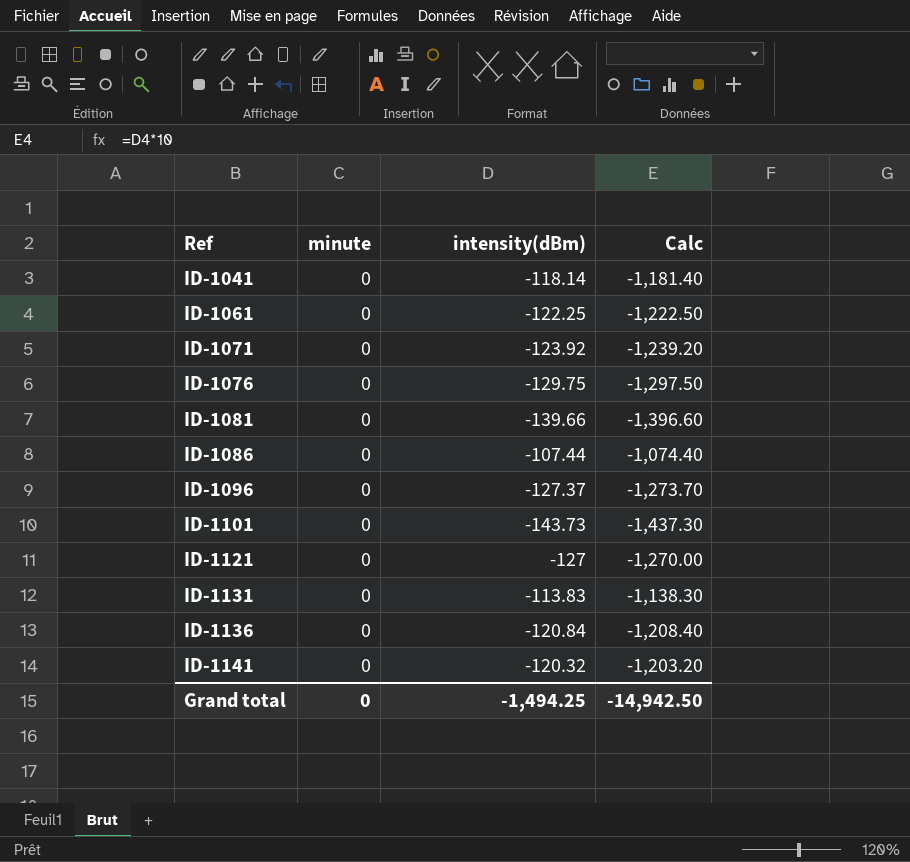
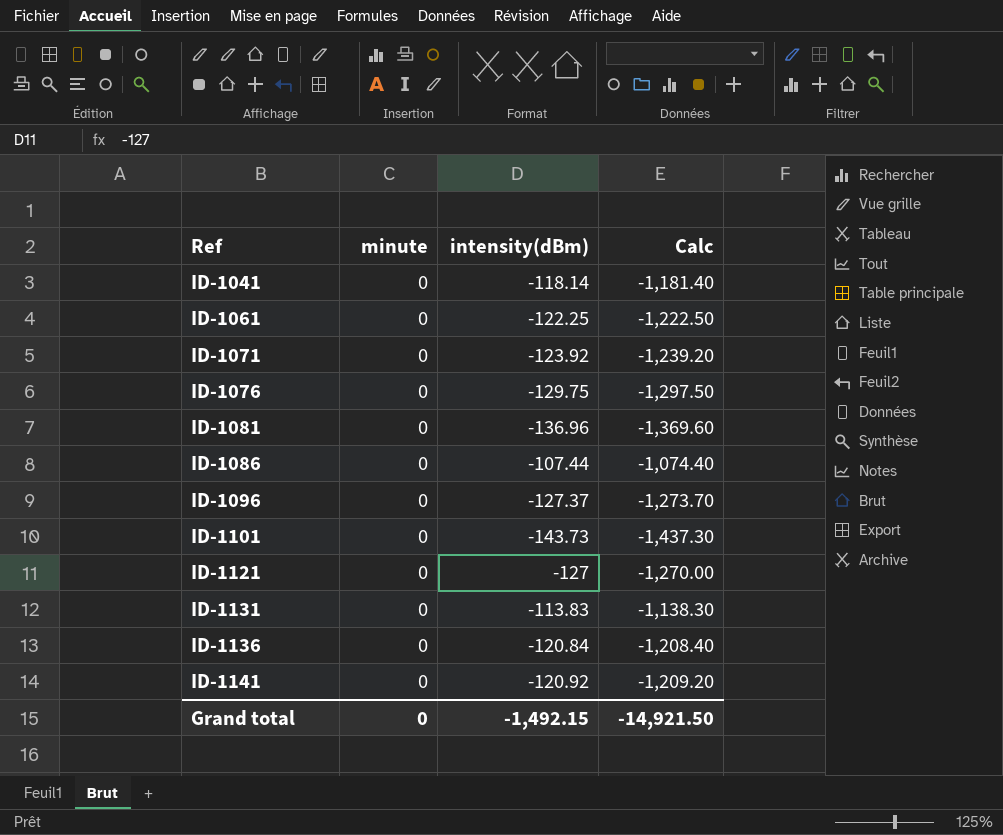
ID-1081 | intensity(dBm): -139.66 -> -136.96
ID-1081 | Calc: -1,396.60 -> -1,369.60
ID-1141 | intensity(dBm): -120.32 -> -120.92
ID-1141 | Calc: -1,203.20 -> -1,209.20
Grand total | intensity(dBm): -1,494.25 -> -1,492.15
Grand total | Calc: -14,942.50 -> -14,921.50

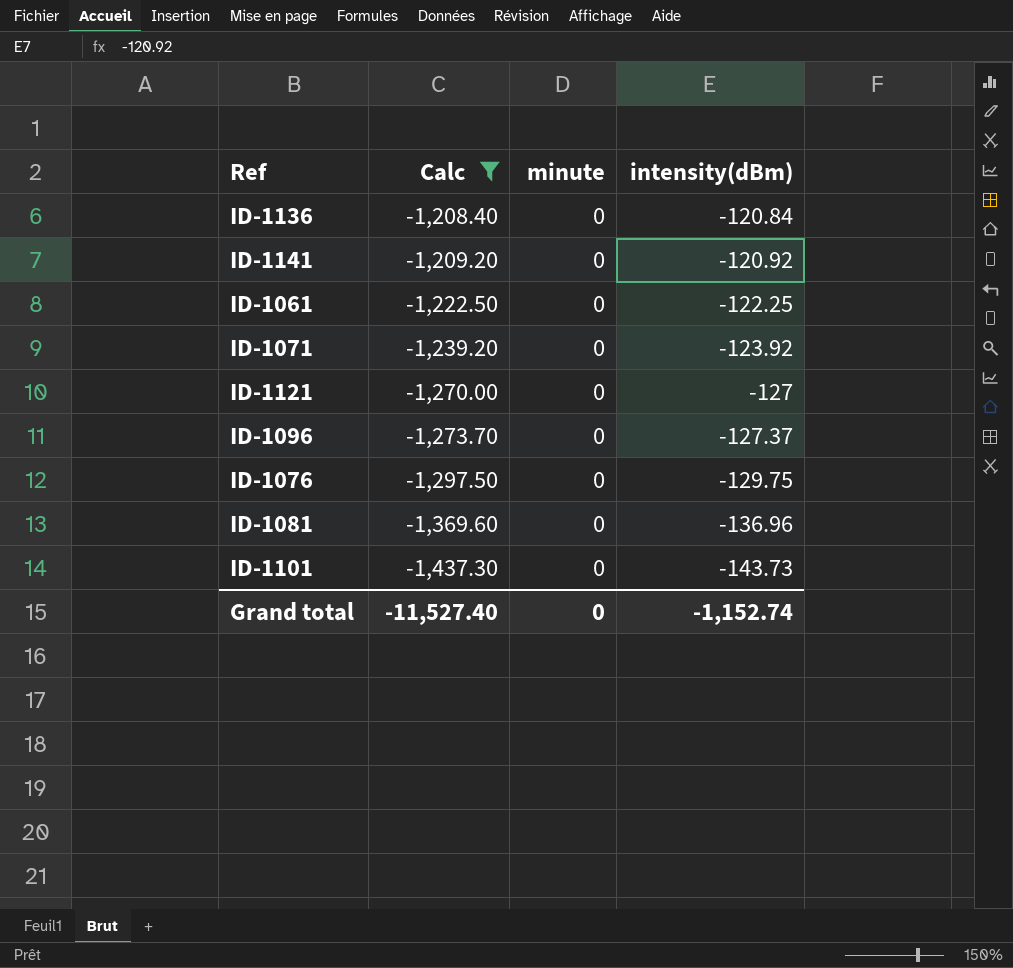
filter: none -> Calc <= -1,208.40
row order: Ref ascending -> Calc descending
column Calc | position: 4 -> 2
Grand total | Calc: -14,921.50 -> -11,527.40
Grand total | intensity(dBm): -1,492.15 -> -1,152.74

